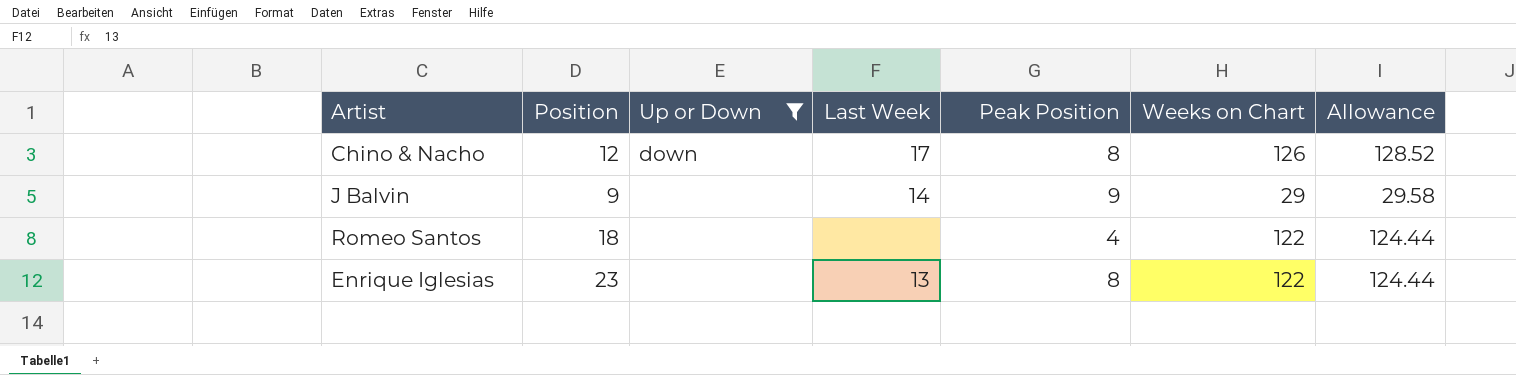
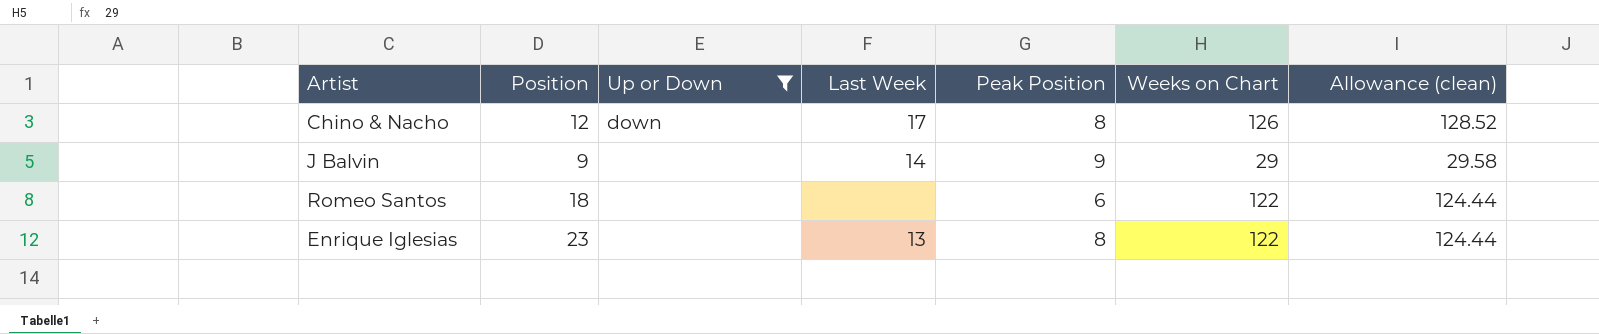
column name: Allowance -> Allowance (clean)
Romeo Santos | Peak Position: 4 -> 6

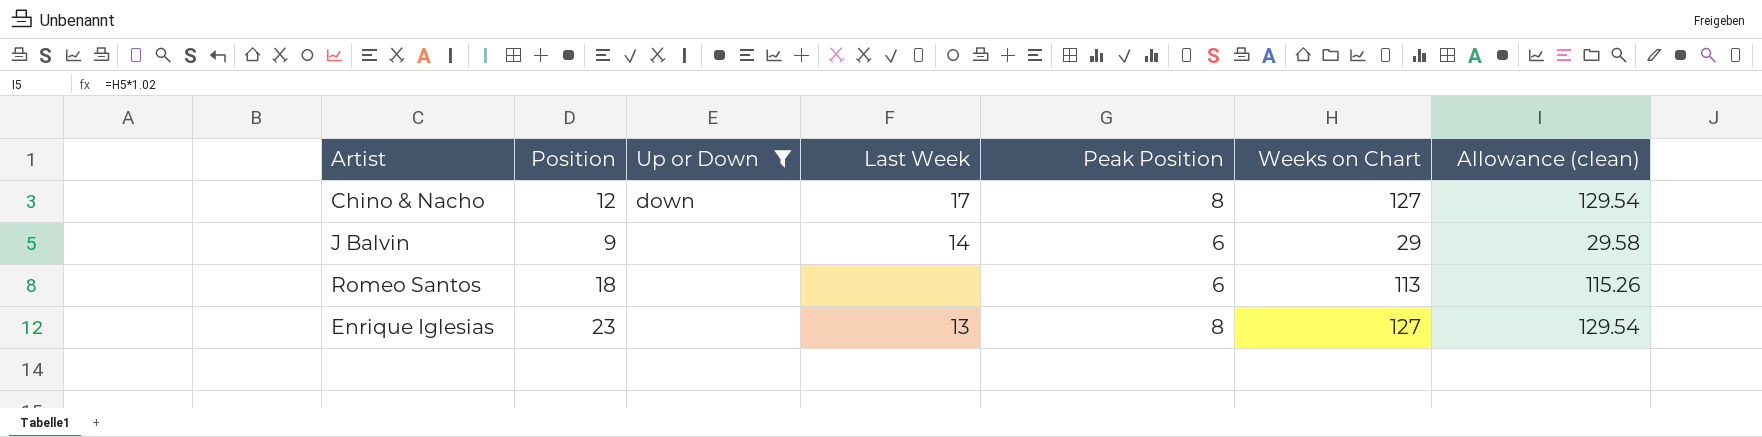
Chino & Nacho | Weeks on Chart: 126 -> 127
Chino & Nacho | Allowance (clean): 128.52 -> 129.54
J Balvin | Peak Position: 9 -> 6
Romeo Santos | Weeks on Chart: 122 -> 113
Romeo Santos | Allowance (clean): 124.44 -> 115.26
Enrique Iglesias | Weeks on Chart: 122 -> 127
Enrique Iglesias | Allowance (clean): 124.44 -> 129.54

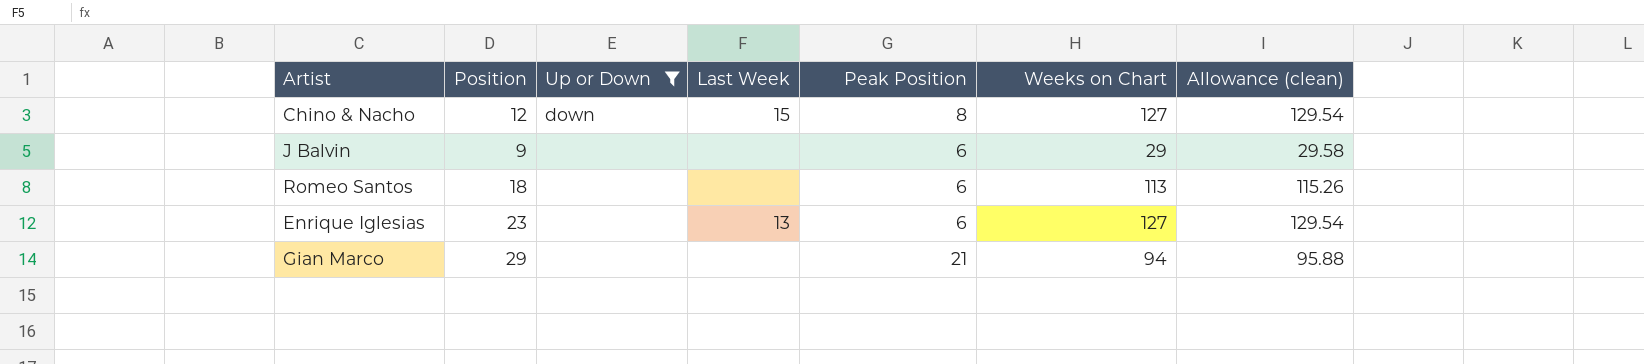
Chino & Nacho | Last Week: 17 -> 15
J Balvin | Last Week: 14 -> none
Enrique Iglesias | Peak Position: 8 -> 6
row Gian Marco: none -> 29 | none | none | 21 | 94 | 95.88

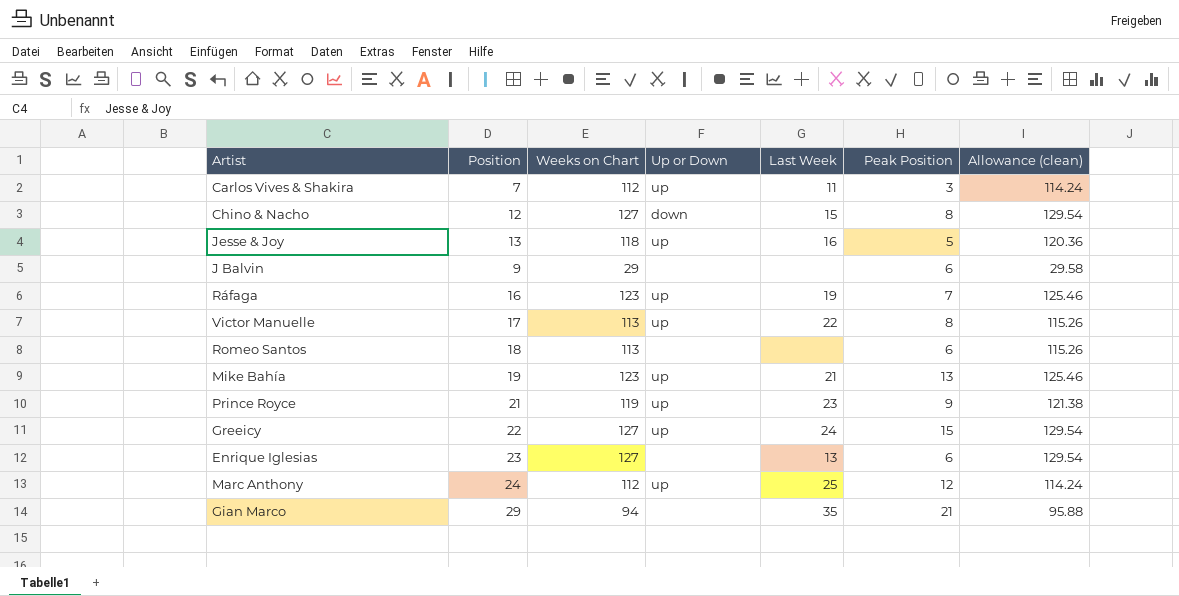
filter: Up or Down != up -> none
column Weeks on Chart | position: 6 -> 3
Gian Marco | Last Week: none -> 35

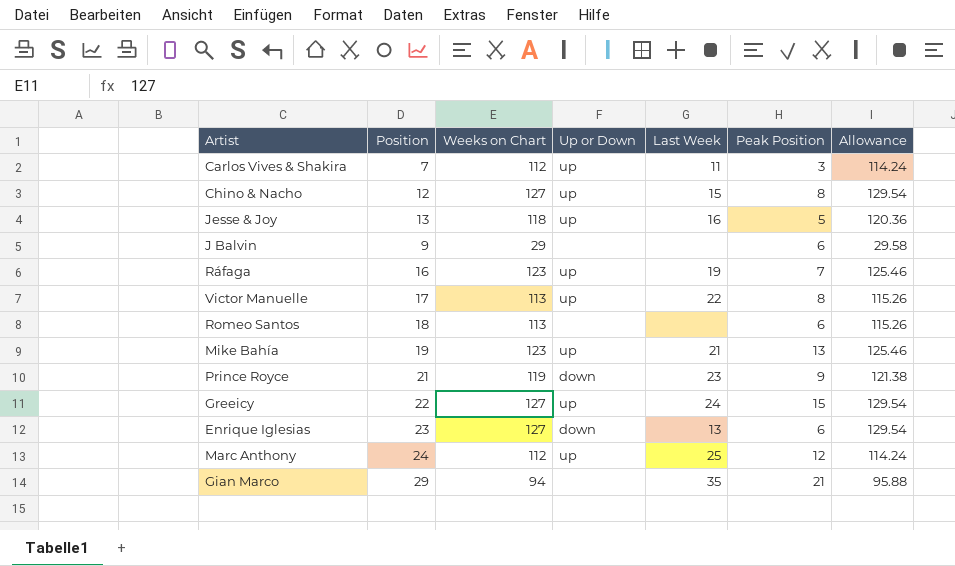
column name: Allowance (clean) -> Allowance
Chino & Nacho | Up or Down: down -> up
Prince Royce | Up or Down: up -> down
Enrique Iglesias | Up or Down: none -> down

